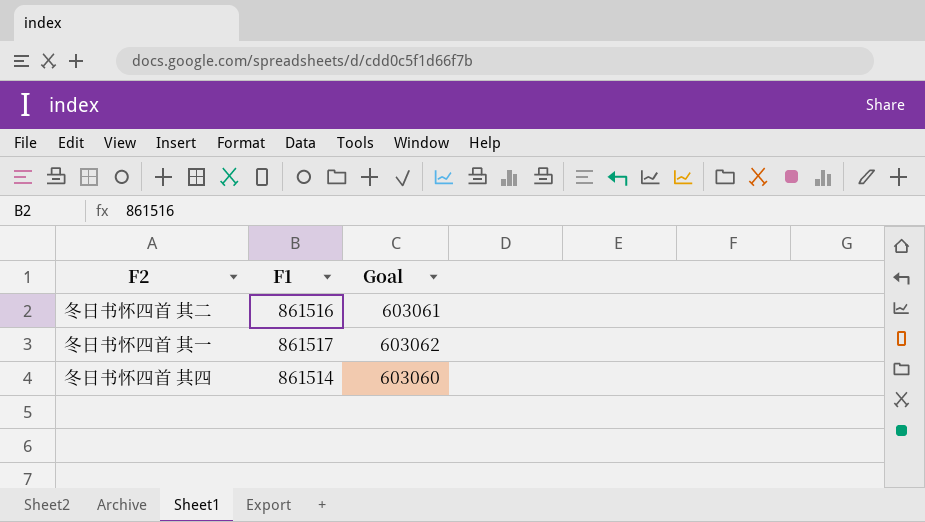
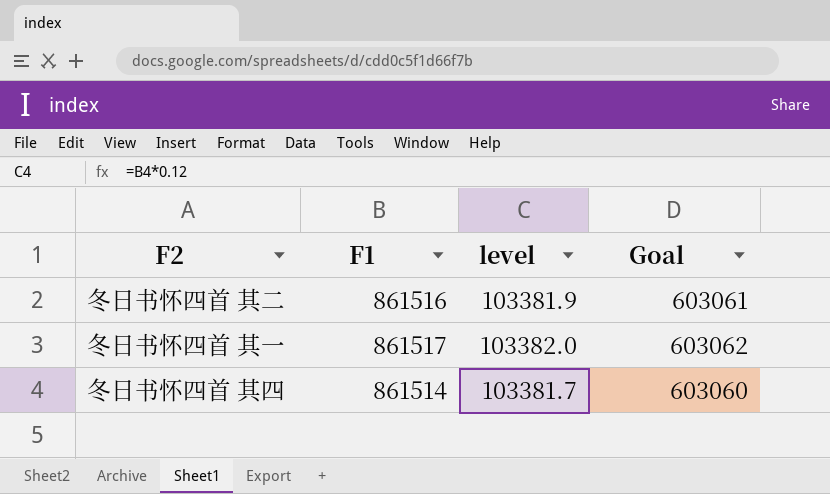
column level | formula: none -> [F1] * 0.12

